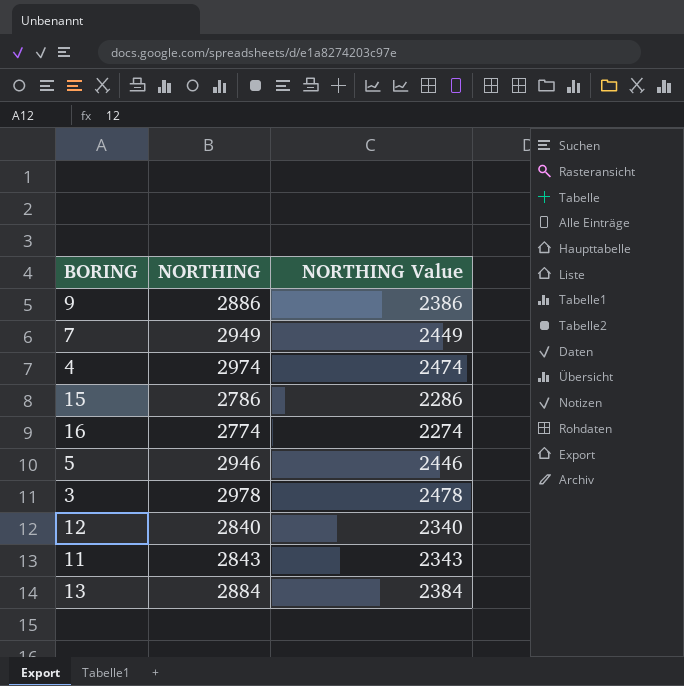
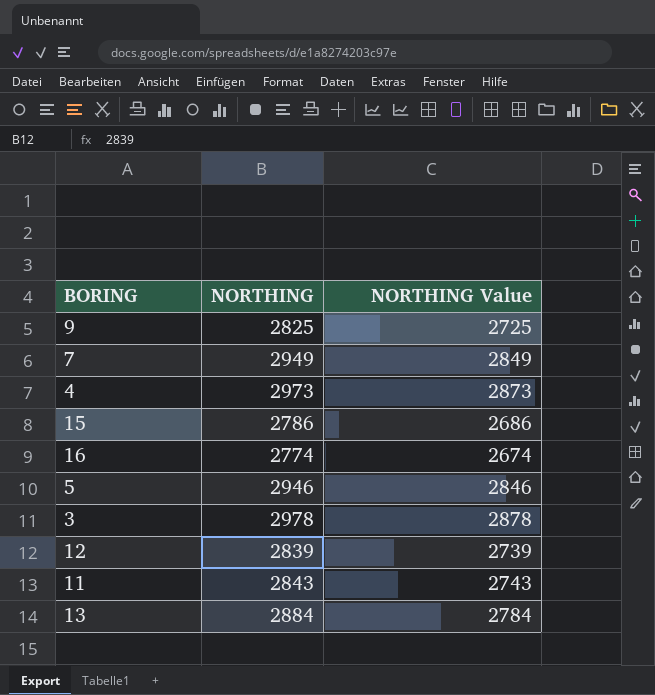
column NORTHING Value | formula: [NORTHING] - 500 -> [NORTHING] - 100
9 | NORTHING: 2886 -> 2825
4 | NORTHING: 2974 -> 2973
12 | NORTHING: 2840 -> 2839

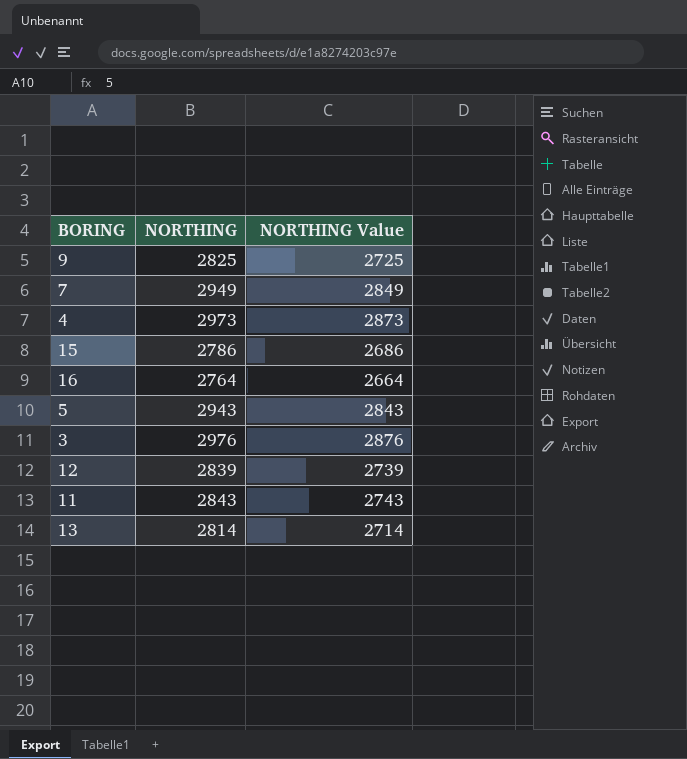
16 | NORTHING: 2774 -> 2764
16 | NORTHING Value: 2674 -> 2664
5 | NORTHING: 2946 -> 2943
5 | NORTHING Value: 2846 -> 2843
3 | NORTHING: 2978 -> 2976
3 | NORTHING Value: 2878 -> 2876
13 | NORTHING: 2884 -> 2814
13 | NORTHING Value: 2784 -> 2714

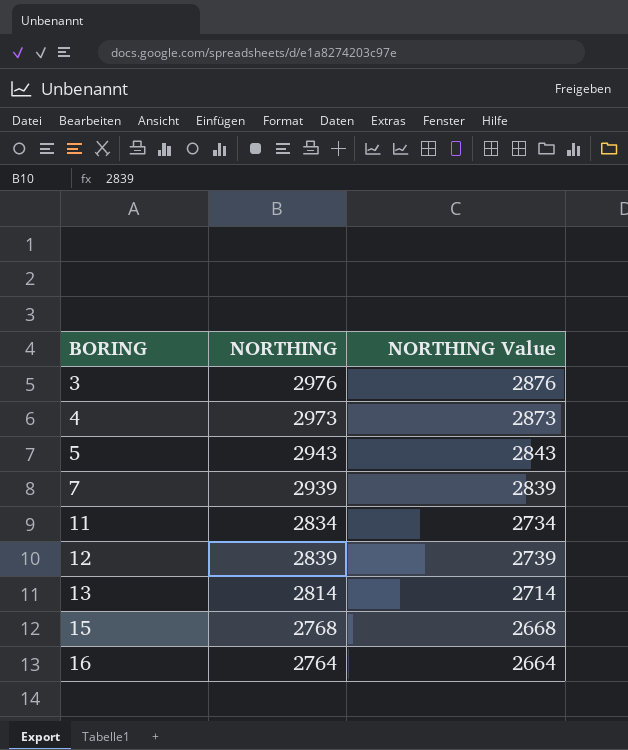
row order: none -> BORING ascending
row 9: 2825 | 2725 -> none
7 | NORTHING: 2949 -> 2939
7 | NORTHING Value: 2849 -> 2839
11 | NORTHING: 2843 -> 2834
11 | NORTHING Value: 2743 -> 2734
15 | NORTHING: 2786 -> 2768
15 | NORTHING Value: 2686 -> 2668

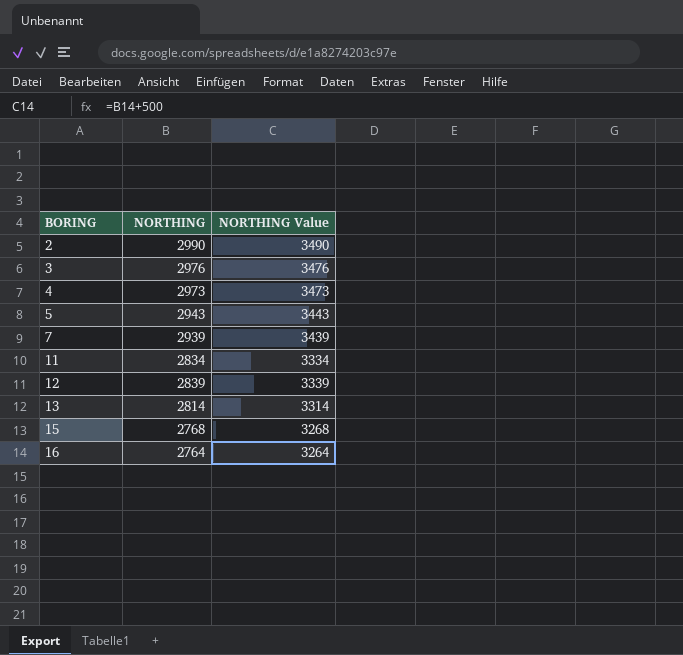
column NORTHING Value | formula: [NORTHING] - 100 -> [NORTHING] + 500
row 2: none -> 2990 | 3490

